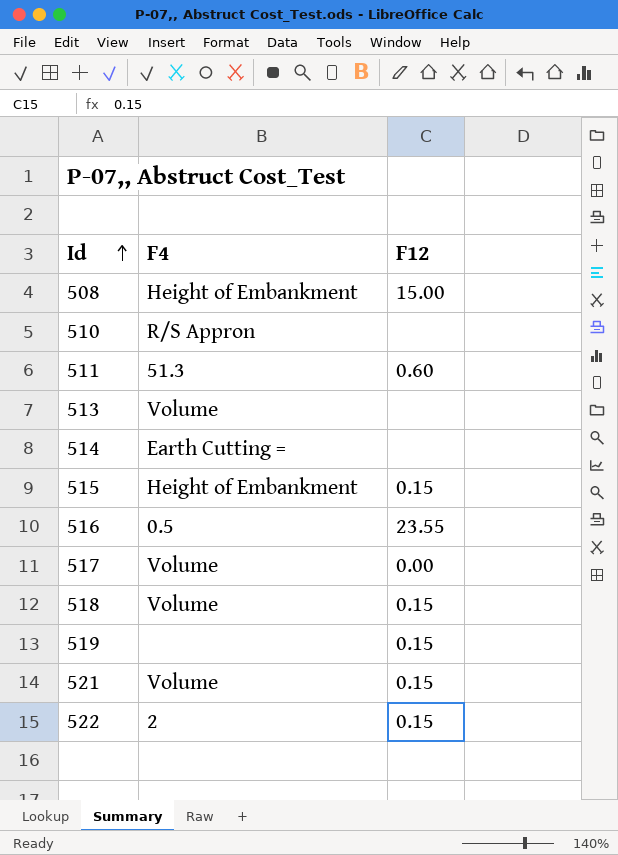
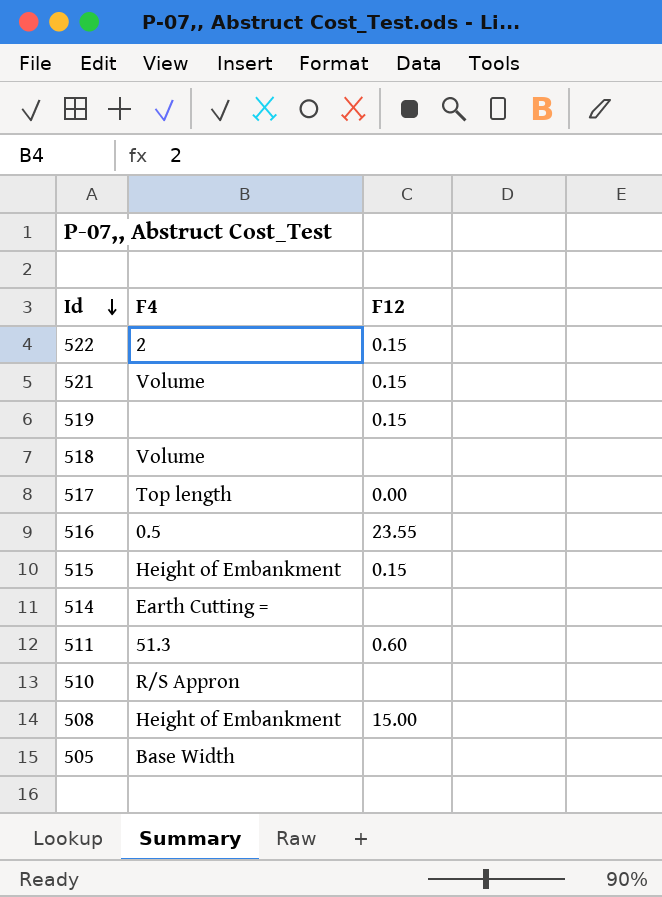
row order: Id ascending -> Id descending
row 513: Volume | none -> none
518 | F12: 0.15 -> none
517 | F4: Volume -> Top length
row 505: none -> Base Width | none

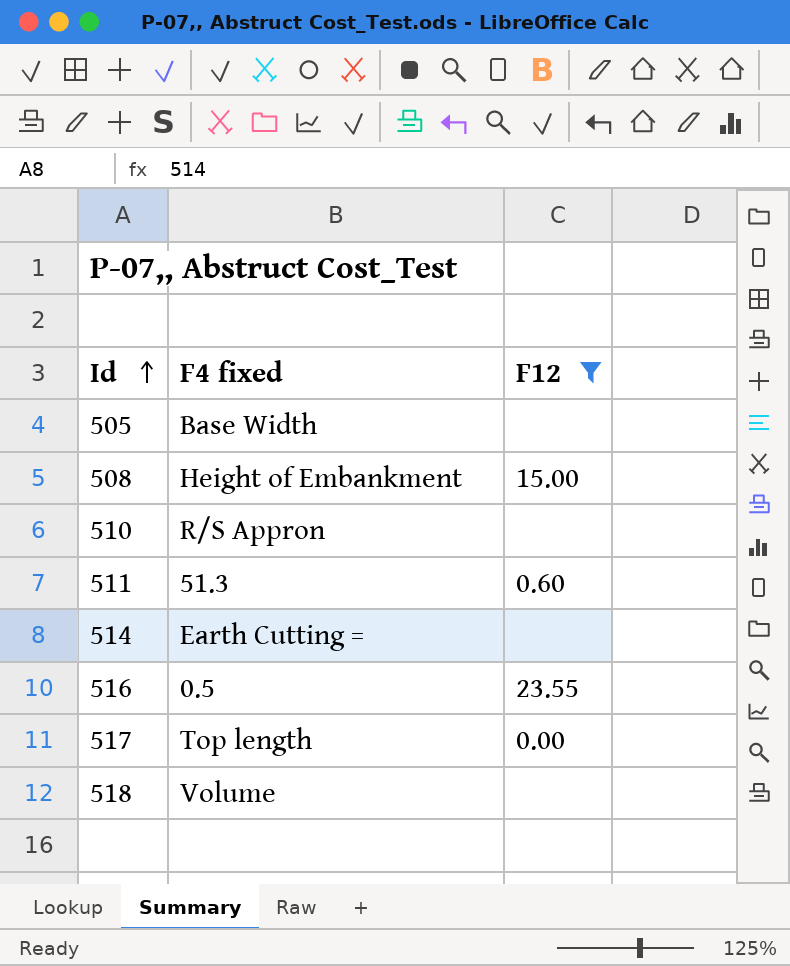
filter: none -> F12 != 0.15
row order: Id descending -> Id ascending
column name: F4 -> F4 fixed

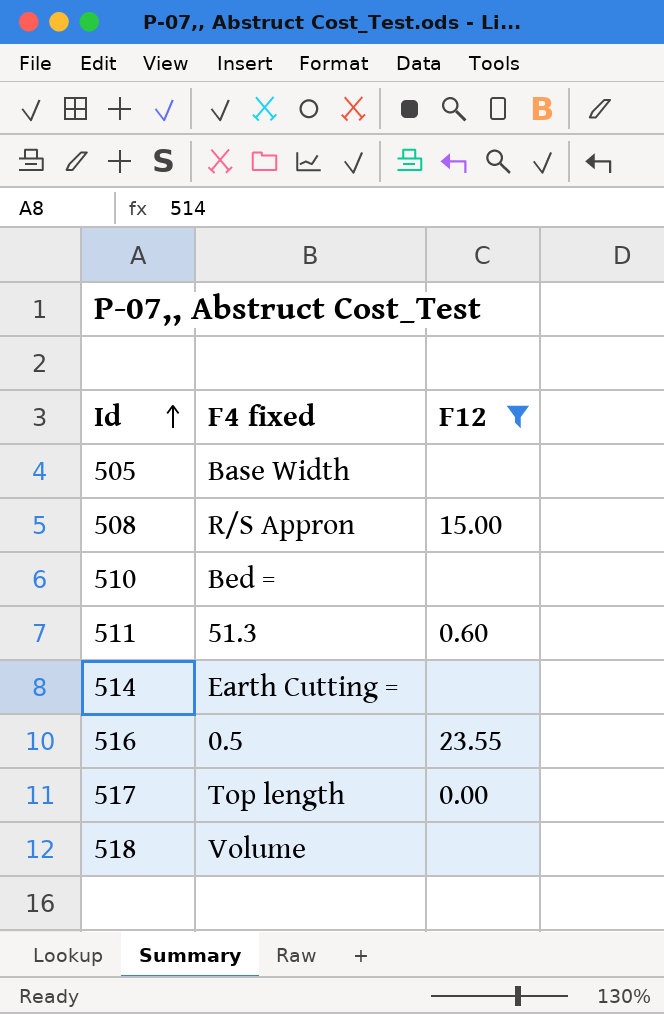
508 | F4 fixed: Height of Embankment -> R/S Appron
510 | F4 fixed: R/S Appron -> Bed =

